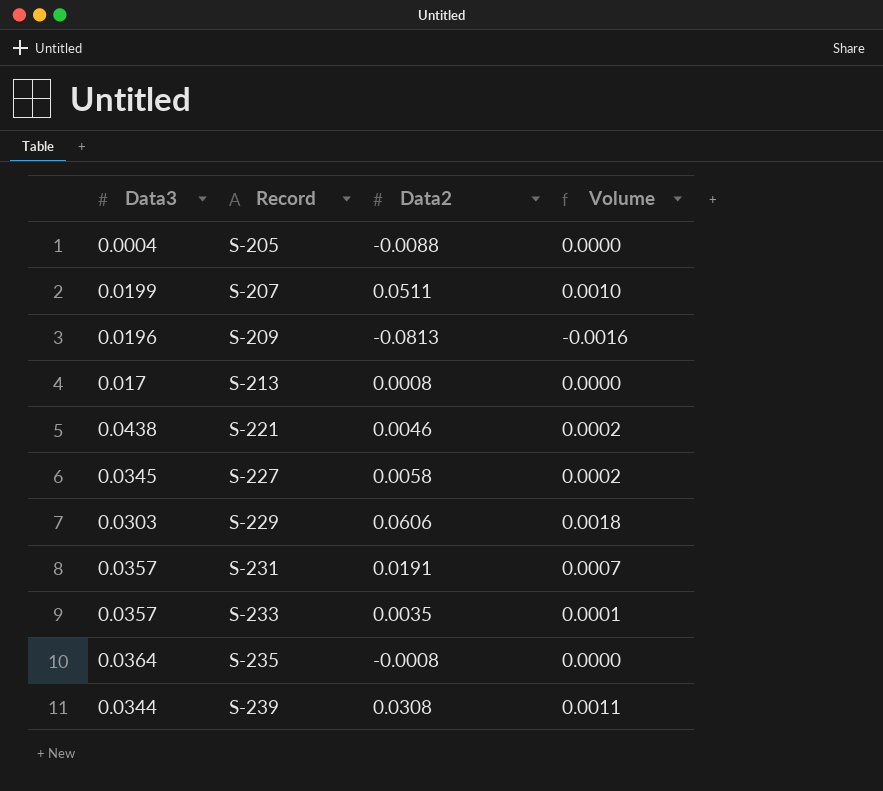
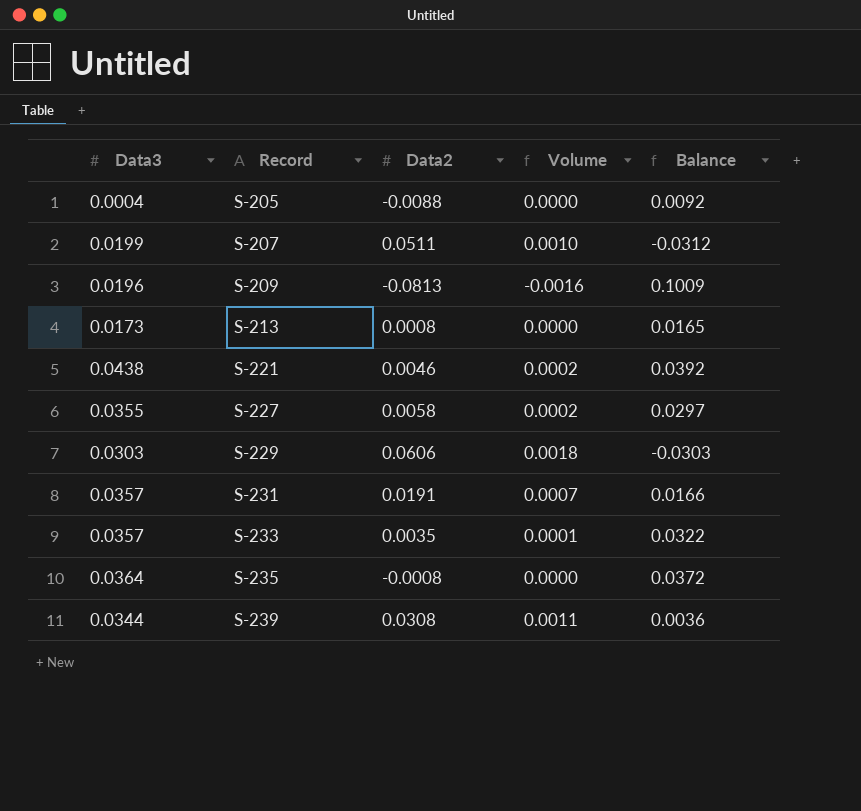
column Balance | formula: none -> [Data3] - [Data2]
S-213 | Data3: 0.017 -> 0.0173
S-227 | Data3: 0.0345 -> 0.0355

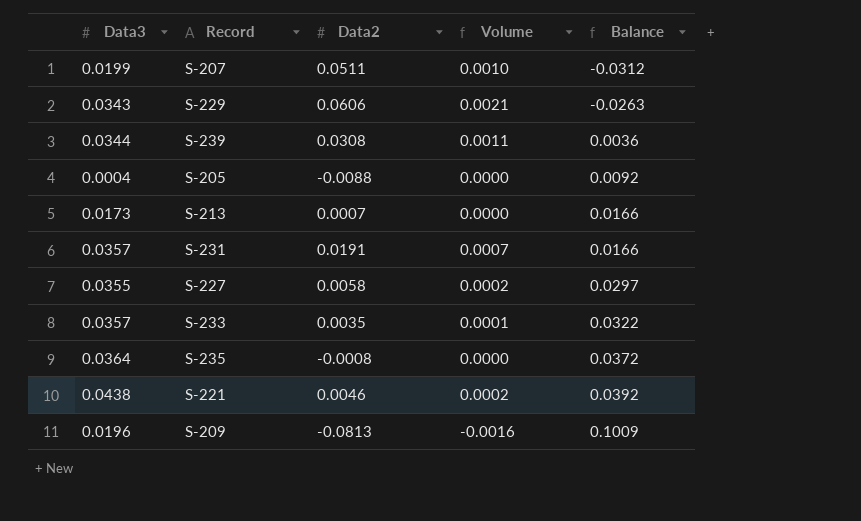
row order: Record ascending -> Balance ascending
S-229 | Data3: 0.0303 -> 0.0343
S-229 | Volume: 0.0018 -> 0.0021
S-229 | Balance: -0.0303 -> -0.0263
S-213 | Data2: 0.0008 -> 0.0007
S-213 | Balance: 0.0165 -> 0.0166

